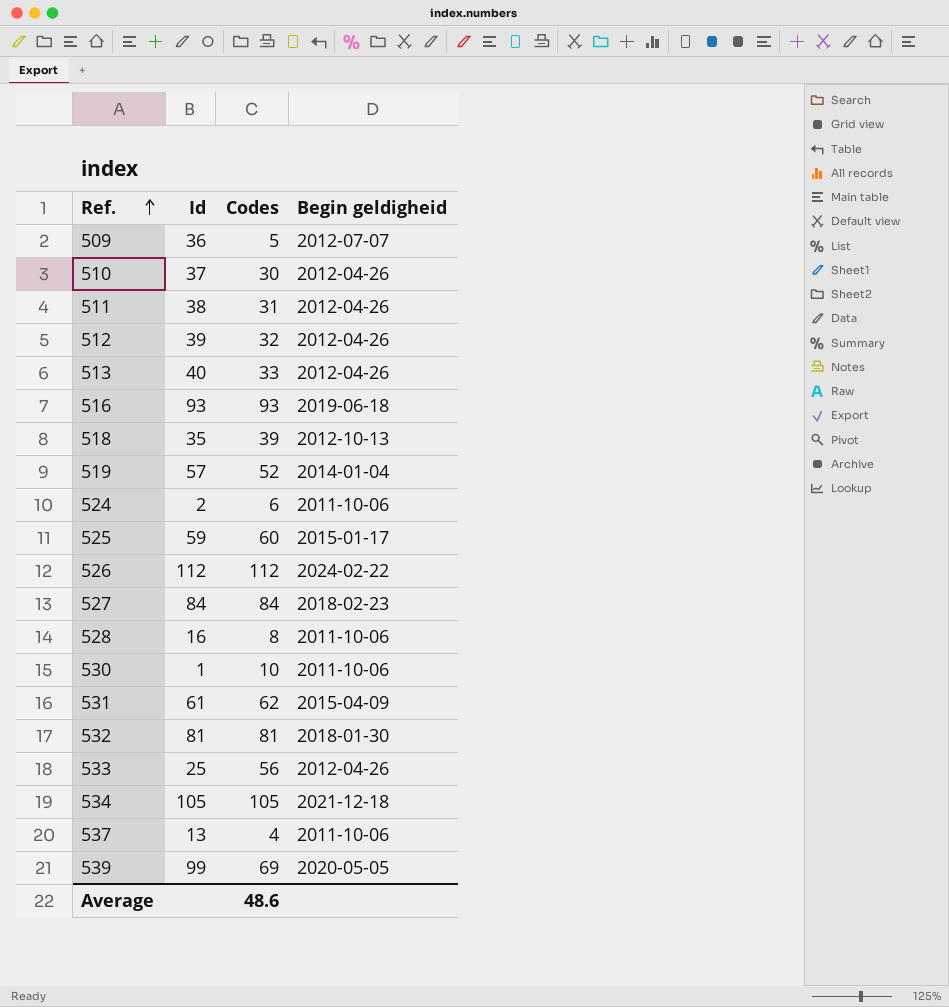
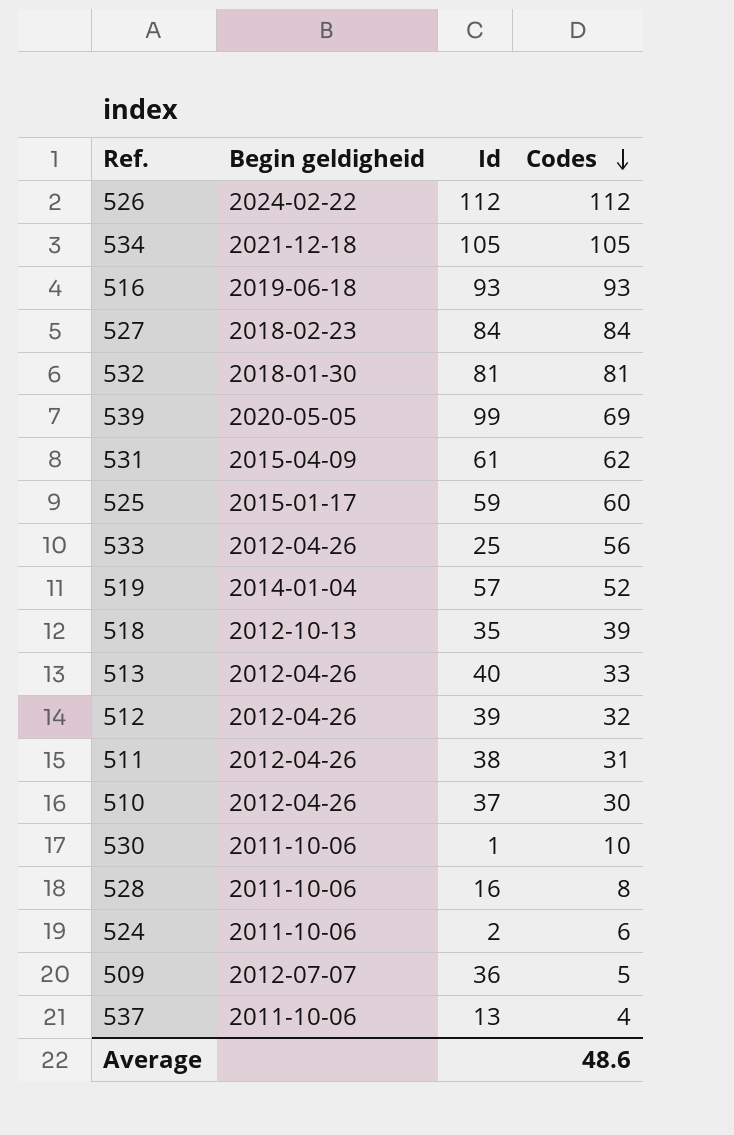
row order: Ref. ascending -> Codes descending
column Begin geldigheid | position: 4 -> 2

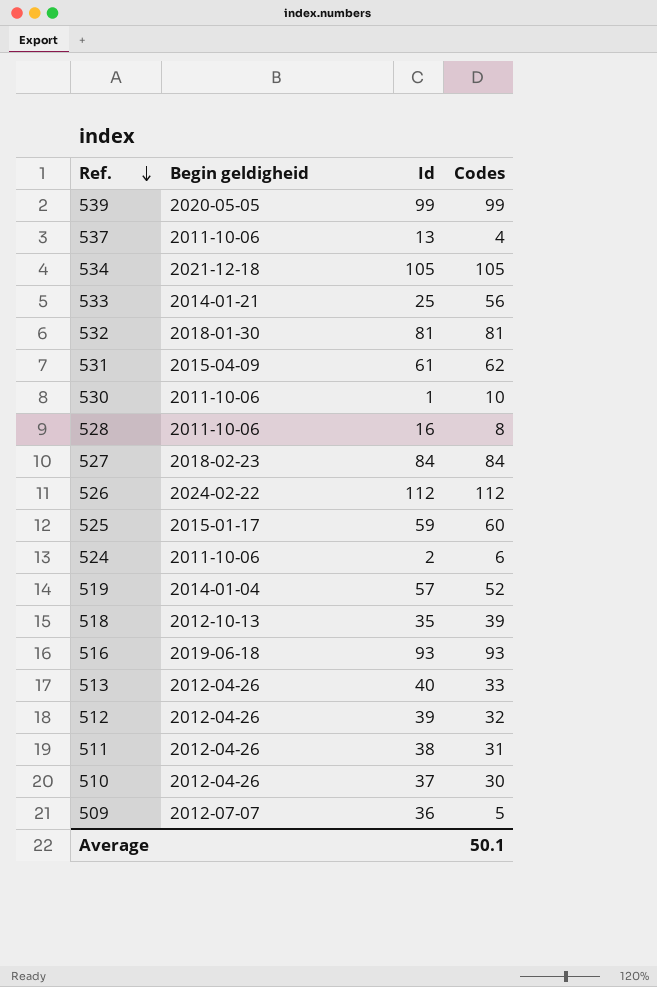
row order: Codes descending -> Ref. descending
539 | Codes: 69 -> 99
533 | Begin geldigheid: 2012-04-26 -> 2014-01-21
Average | Codes: 48.6 -> 50.1

